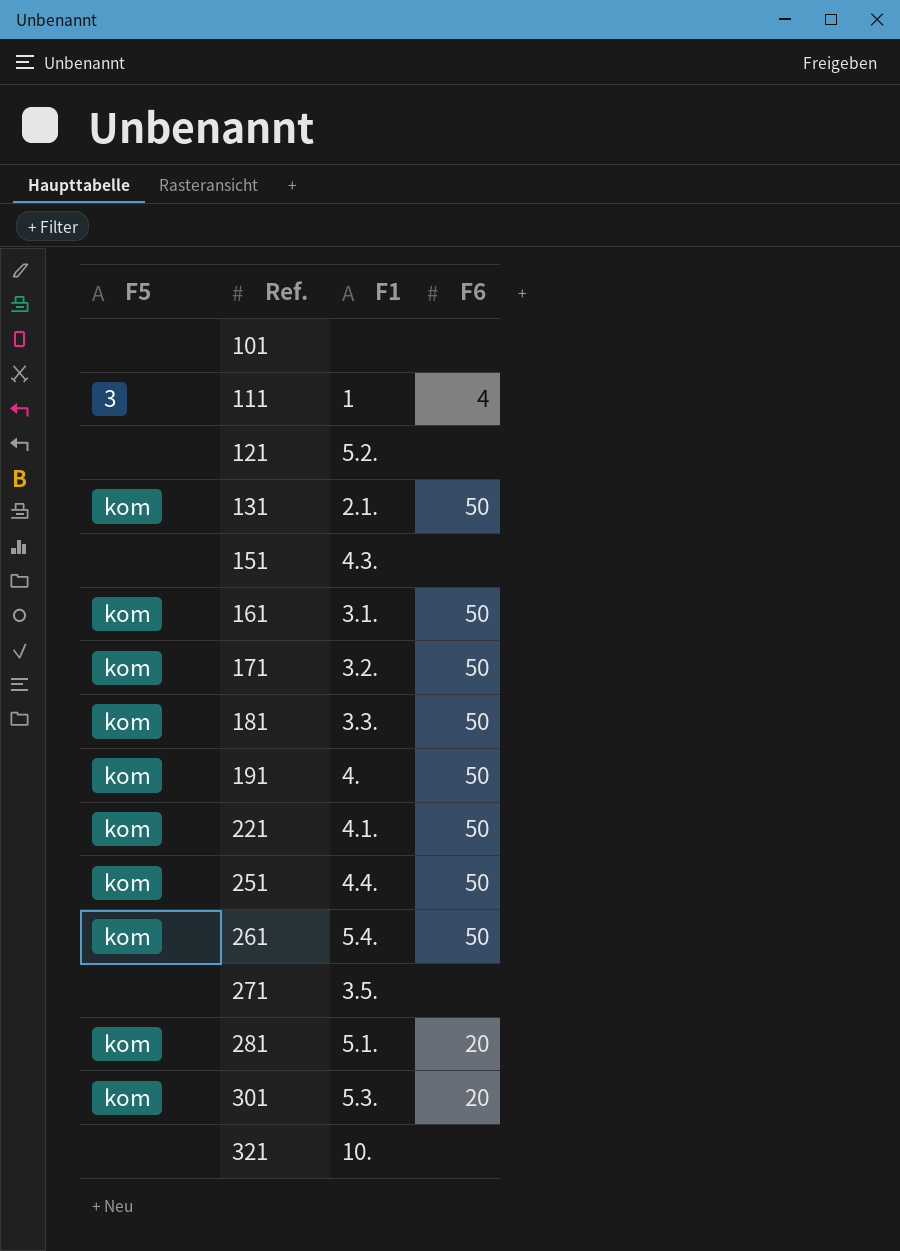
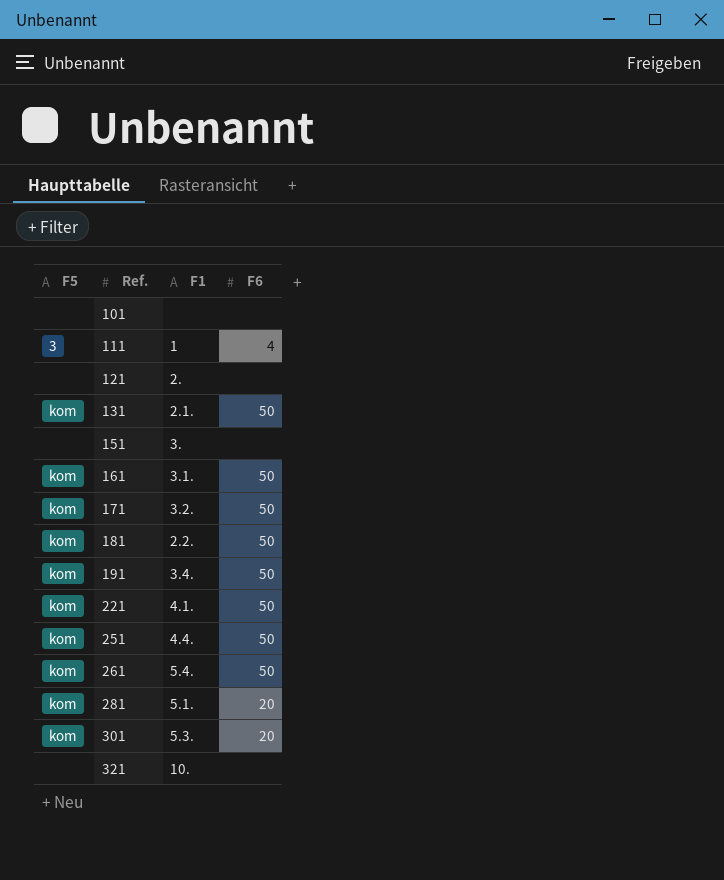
row 271: none | 3.5. | none -> none
121 | F1: 5.2. -> 2.
151 | F1: 4.3. -> 3.
181 | F1: 3.3. -> 2.2.
191 | F1: 4. -> 3.4.

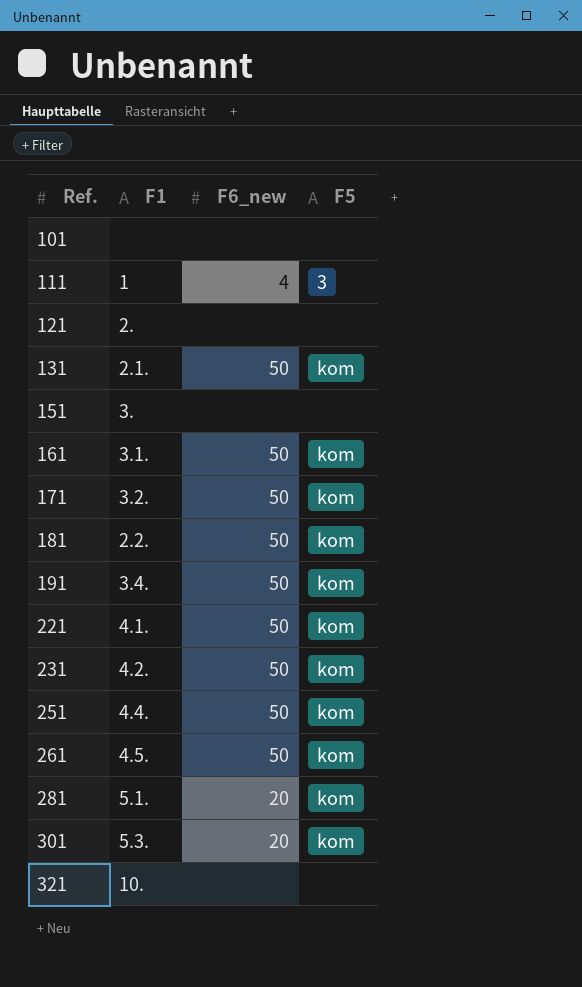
column name: F6 -> F6_new
column F5 | position: 1 -> 4
row 231: none -> 4.2. | 50 | kom
261 | F1: 5.4. -> 4.5.

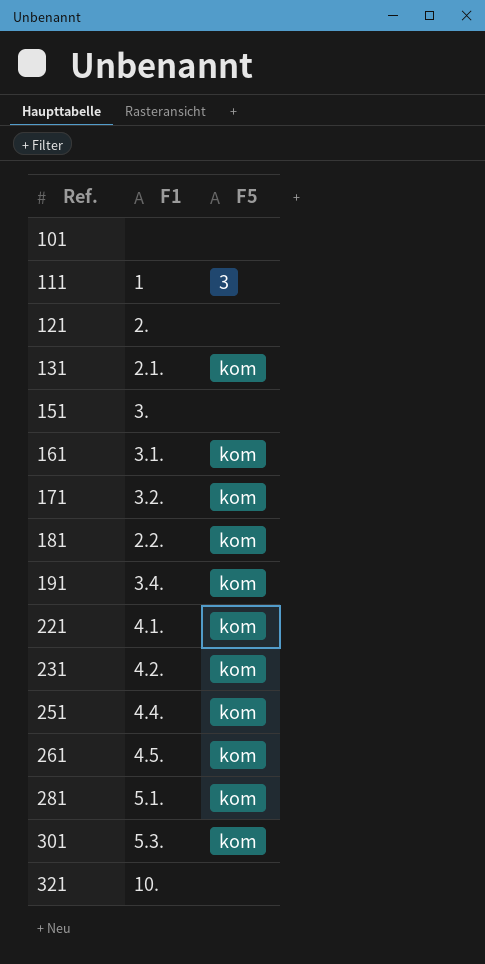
column F6_new | position: 3 -> none

